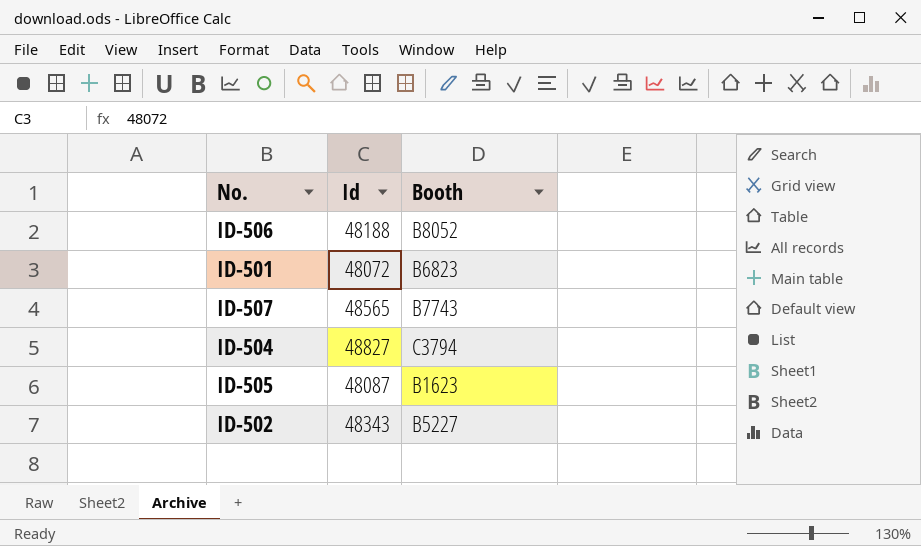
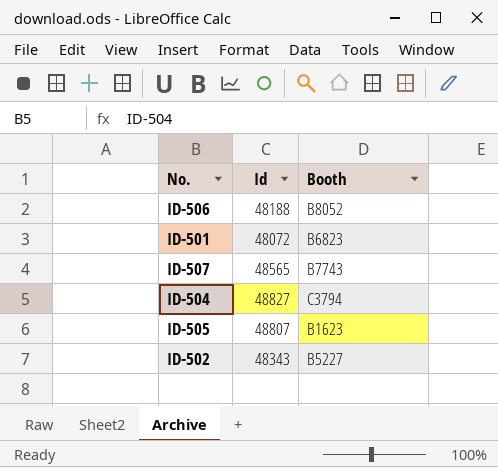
ID-505 | Id: 48087 -> 48807

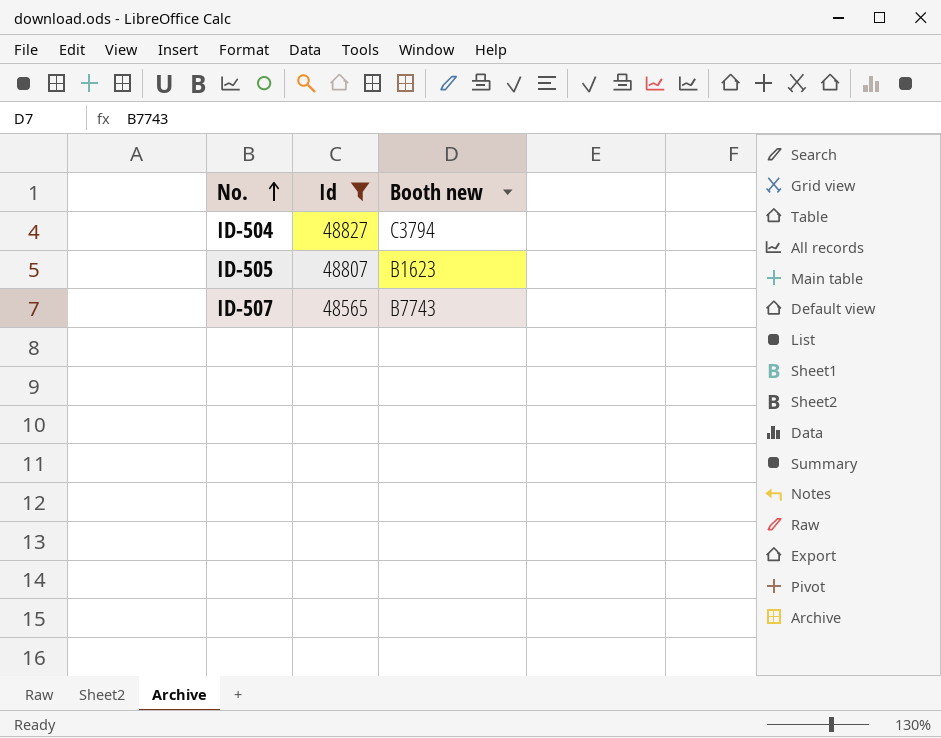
filter: none -> Id >= 48565
row order: none -> No. ascending
column name: Booth -> Booth new

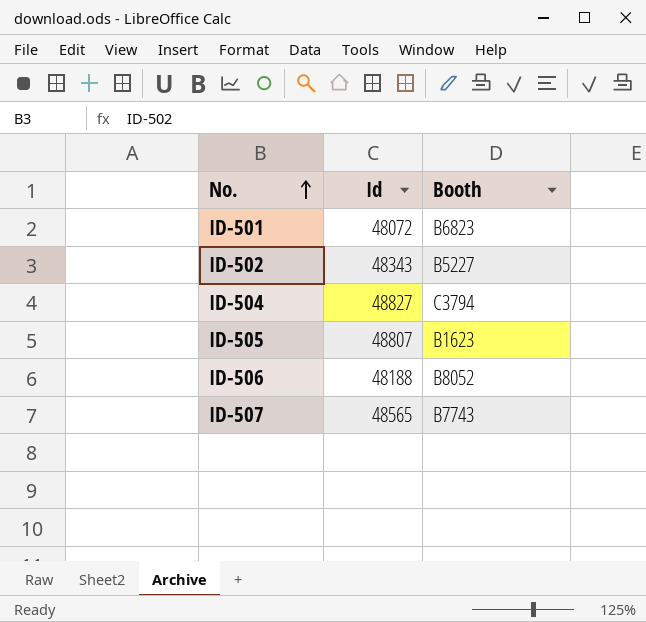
filter: Id >= 48565 -> none
column name: Booth new -> Booth

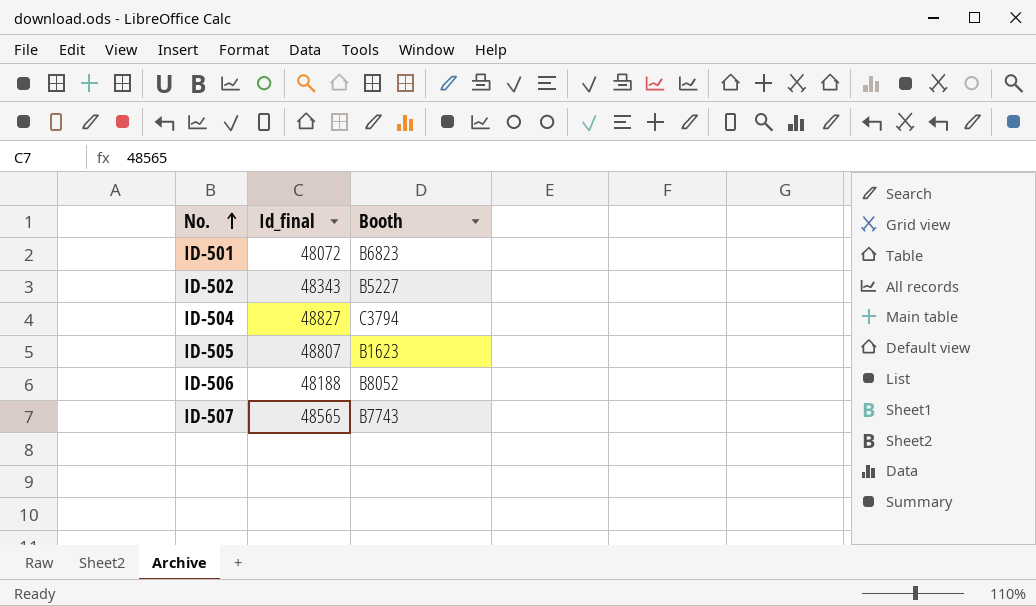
column name: Id -> Id_final

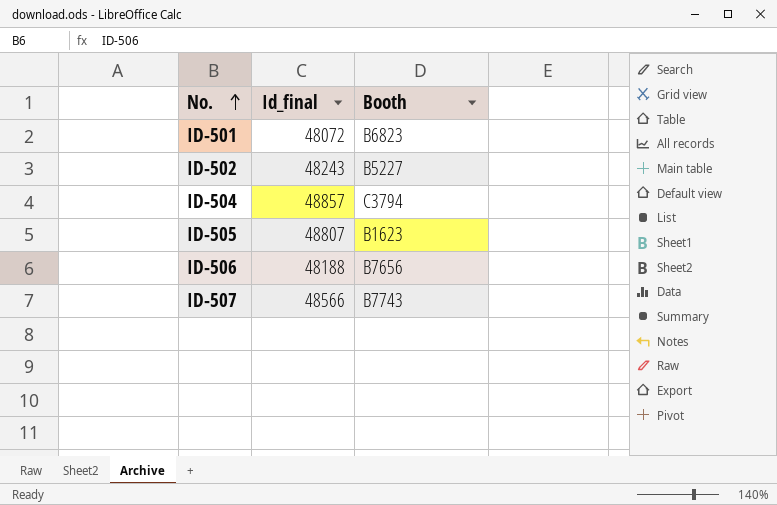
ID-502 | Id_final: 48343 -> 48243
ID-504 | Id_final: 48827 -> 48857
ID-506 | Booth: B8052 -> B7656
ID-507 | Id_final: 48565 -> 48566

